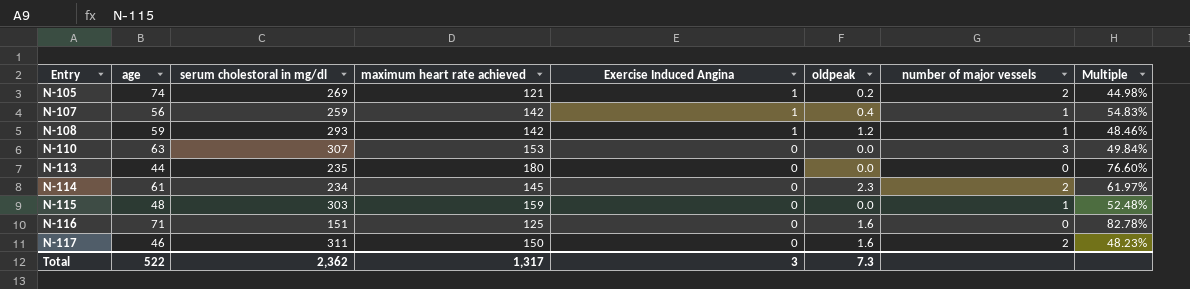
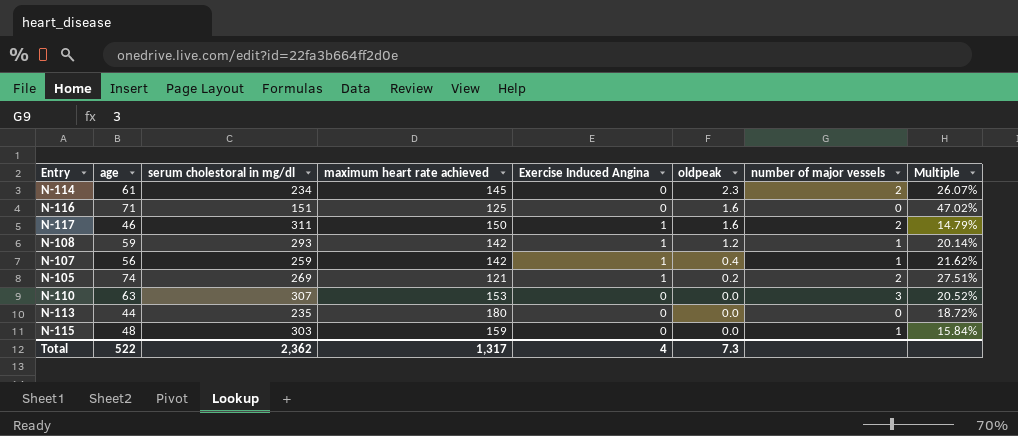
row order: Entry ascending -> oldpeak descending
column Multiple | formula: [maximum heart rate achieved] / [serum cholestoral in mg/dl] -> [age] / [serum cholestoral in mg/dl]
N-117 | Exercise Induced Angina: 0 -> 1
Total | Exercise Induced Angina: 3 -> 4

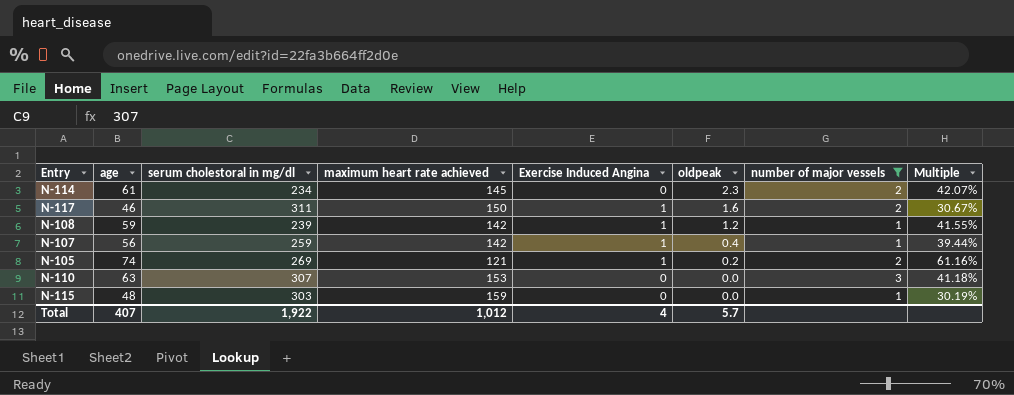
filter: none -> number of major vessels != 0
column Multiple | formula: [age] / [serum cholestoral in mg/dl] -> [age] / [maximum heart rate achieved]
N-108 | serum cholestoral in mg/dl: 293 -> 239
Total | age: 522 -> 407
Total | serum cholestoral in mg/dl: 2,362 -> 1,922
Total | maximum heart rate achieved: 1,317 -> 1,012
Total | oldpeak: 7.3 -> 5.7

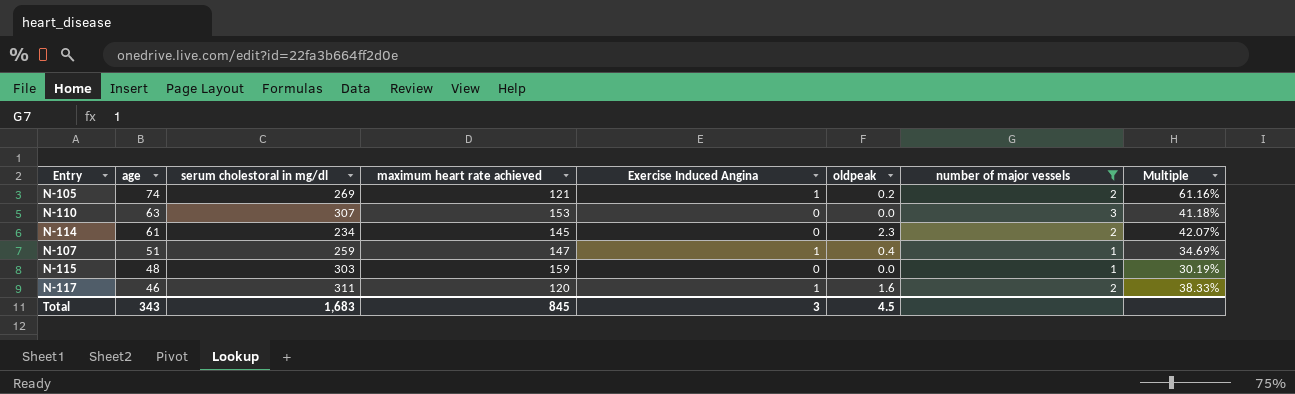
row order: oldpeak descending -> age descending
row N-108: 59 | 239 | 142 | 1 | 1.2 | 1 | 41.55% -> none
N-107 | age: 56 -> 51
N-107 | maximum heart rate achieved: 142 -> 147
N-107 | Multiple: 39.44% -> 34.69%
N-117 | maximum heart rate achieved: 150 -> 120
N-117 | Multiple: 30.67% -> 38.33%
Total | age: 407 -> 343
Total | serum cholestoral in mg/dl: 1,922 -> 1,683
Total | maximum heart rate achieved: 1,012 -> 845
Total | Exercise Induced Angina: 4 -> 3
Total | oldpeak: 5.7 -> 4.5

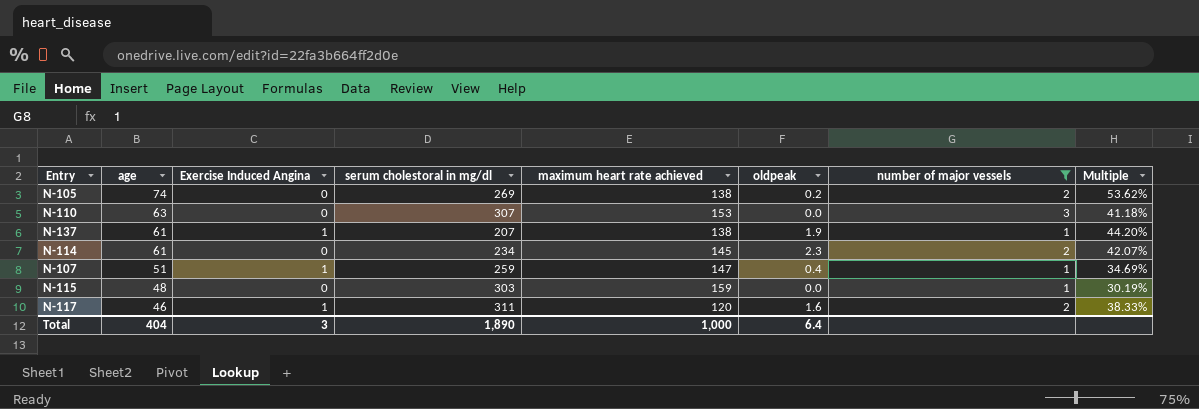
column Exercise Induced Angina | position: 5 -> 3
N-105 | Exercise Induced Angina: 1 -> 0
N-105 | maximum heart rate achieved: 121 -> 138
N-105 | Multiple: 61.16% -> 53.62%
row N-137: none -> 61 | 1 | 207 | 138 | 1.9 | 1 | 44.20%
Total | age: 343 -> 404
Total | serum cholestoral in mg/dl: 1,683 -> 1,890
Total | maximum heart rate achieved: 845 -> 1,000
Total | oldpeak: 4.5 -> 6.4

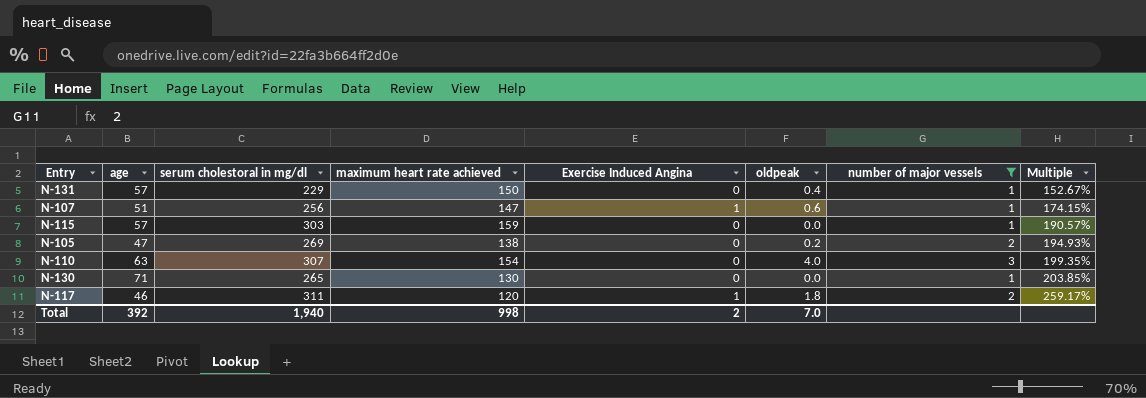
row order: age descending -> Multiple ascending
column Exercise Induced Angina | position: 3 -> 5
column Multiple | formula: [age] / [maximum heart rate achieved] -> [serum cholestoral in mg/dl] / [maximum heart rate achieved]
row N-137: 61 | 1 | 207 | 138 | 1.9 | 1 | 44.20% -> none
row N-114: 61 | 0 | 234 | 145 | 2.3 | 2 | 42.07% -> none
row N-131: none -> 57 | 229 | 150 | 0 | 0.4 | 1 | 152.67%
N-107 | serum cholestoral in mg/dl: 259 -> 256
N-107 | oldpeak: 0.4 -> 0.6
N-115 | age: 48 -> 57
N-105 | age: 74 -> 47
N-110 | maximum heart rate achieved: 153 -> 154
N-110 | oldpeak: 0.0 -> 4.0
row N-130: none -> 71 | 265 | 130 | 0 | 0.0 | 1 | 203.85%
N-117 | oldpeak: 1.6 -> 1.8
Total | age: 404 -> 392
Total | serum cholestoral in mg/dl: 1,890 -> 1,940
Total | maximum heart rate achieved: 1,000 -> 998
Total | Exercise Induced Angina: 3 -> 2
Total | oldpeak: 6.4 -> 7.0

